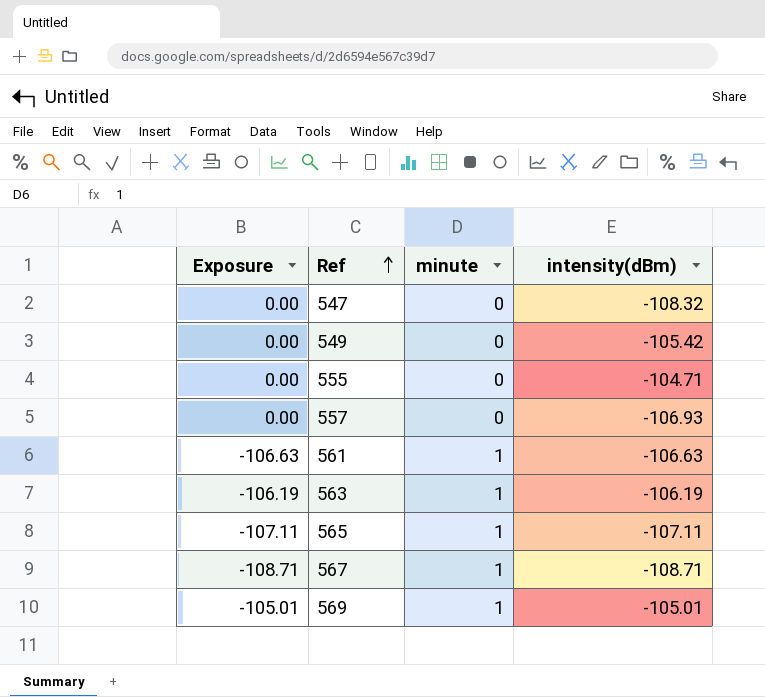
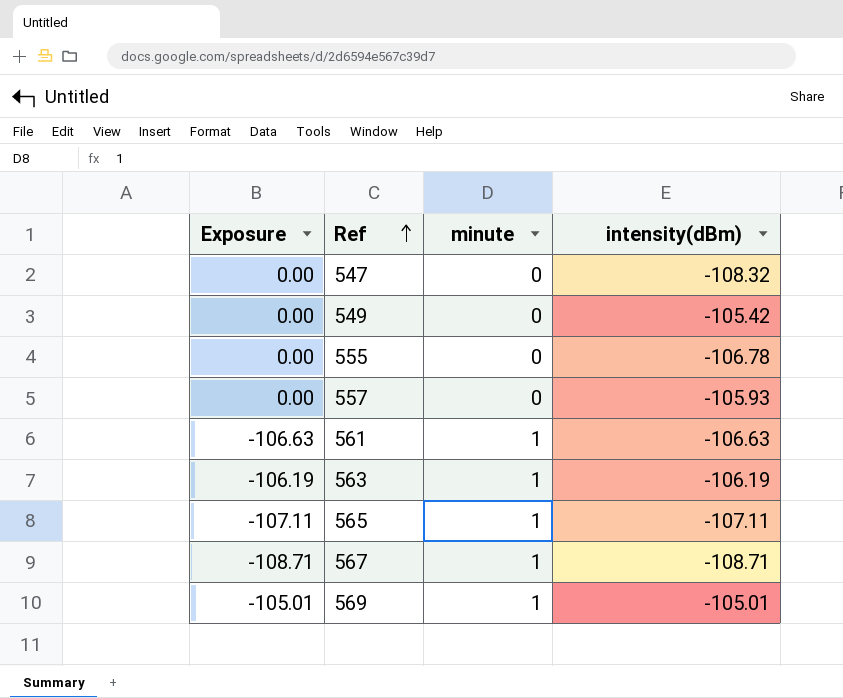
555 | intensity(dBm): -104.71 -> -106.78
557 | intensity(dBm): -106.93 -> -105.93

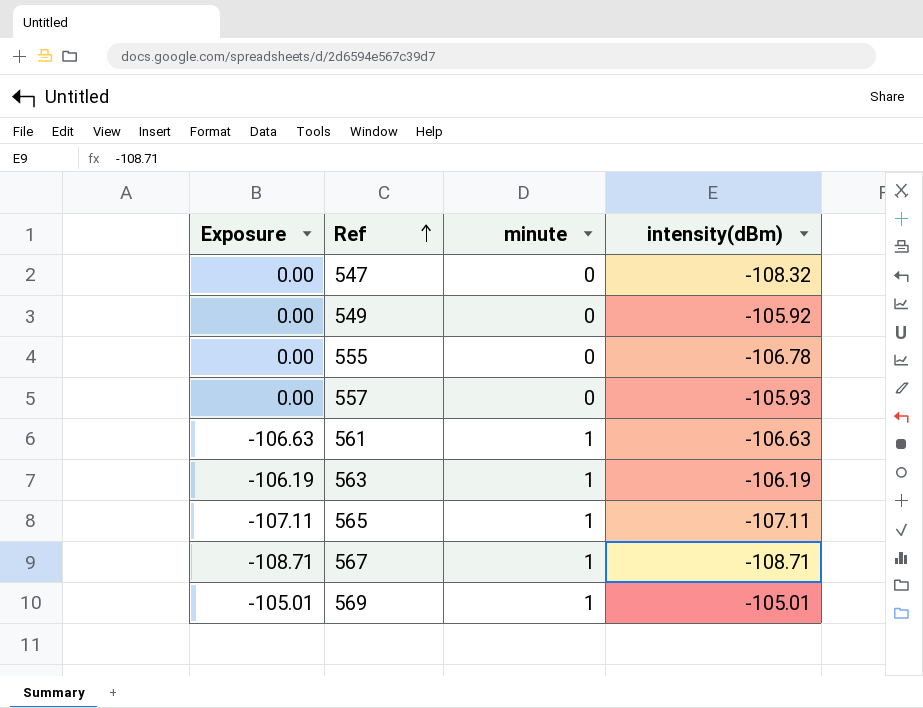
549 | intensity(dBm): -105.42 -> -105.92

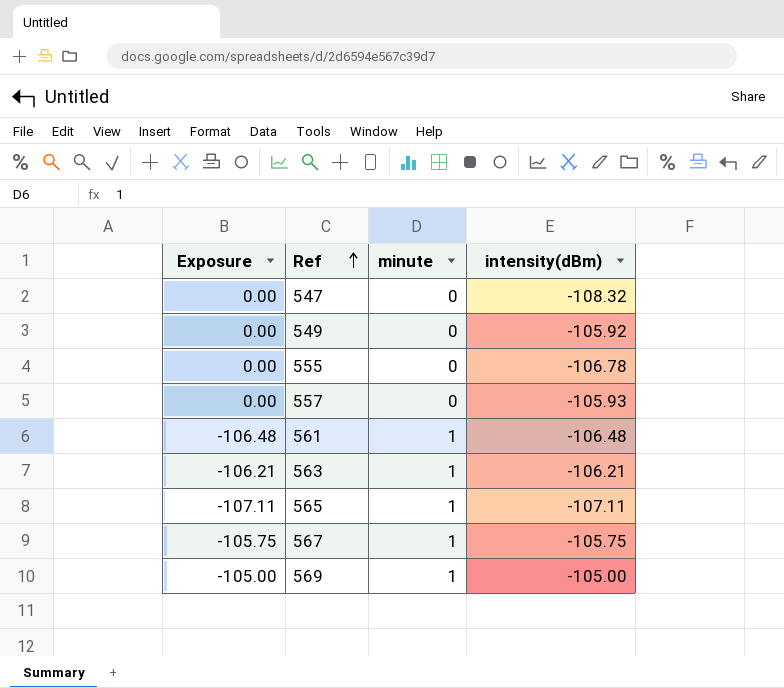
561 | Exposure: -106.63 -> -106.48
561 | intensity(dBm): -106.63 -> -106.48
563 | Exposure: -106.19 -> -106.21
563 | intensity(dBm): -106.19 -> -106.21
567 | Exposure: -108.71 -> -105.75
567 | intensity(dBm): -108.71 -> -105.75
569 | Exposure: -105.01 -> -105.00
569 | intensity(dBm): -105.01 -> -105.00

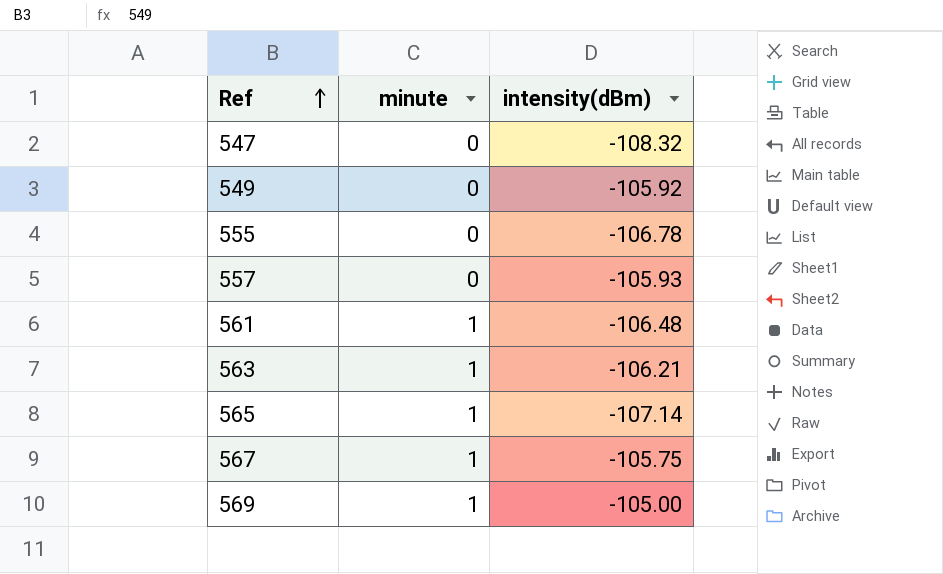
column Exposure | formula: [minute] * [intensity(dBm)] -> none
565 | intensity(dBm): -107.11 -> -107.14

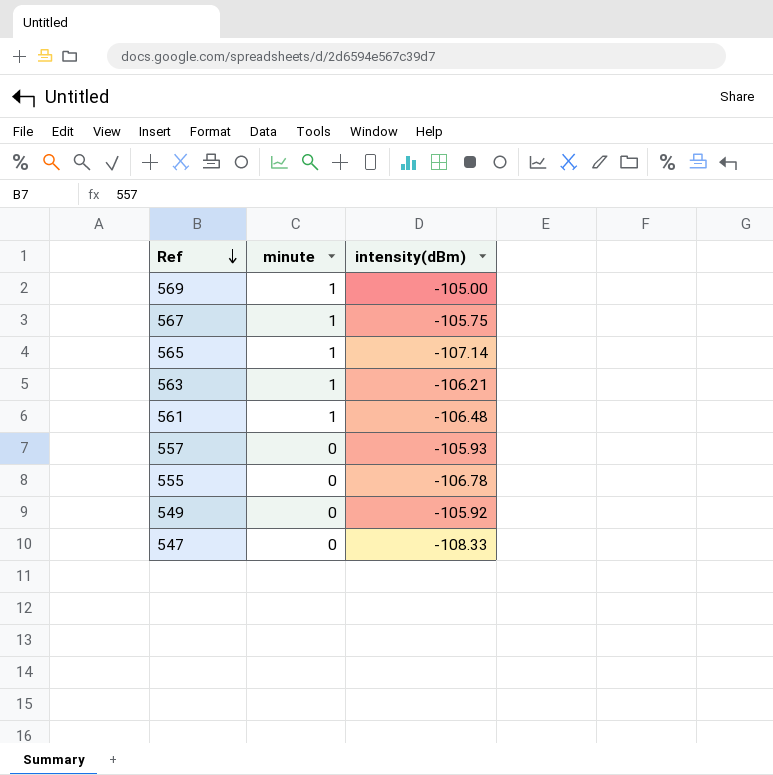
row order: Ref ascending -> Ref descending
547 | intensity(dBm): -108.32 -> -108.33

